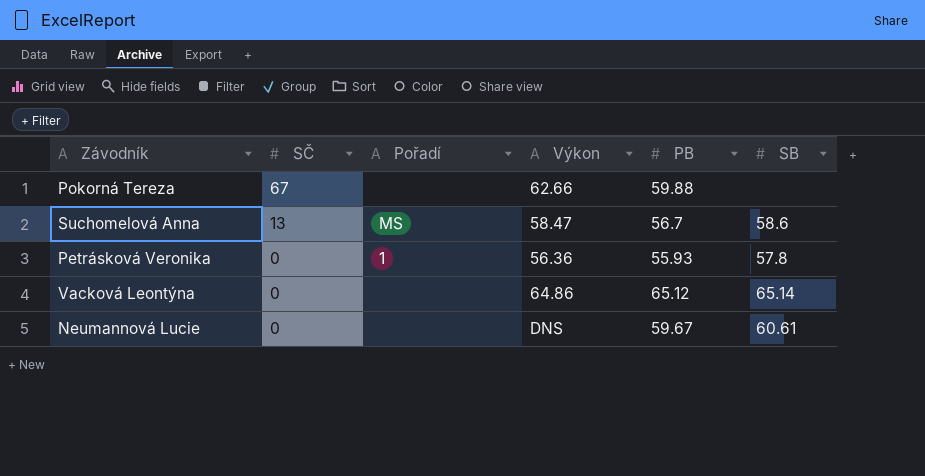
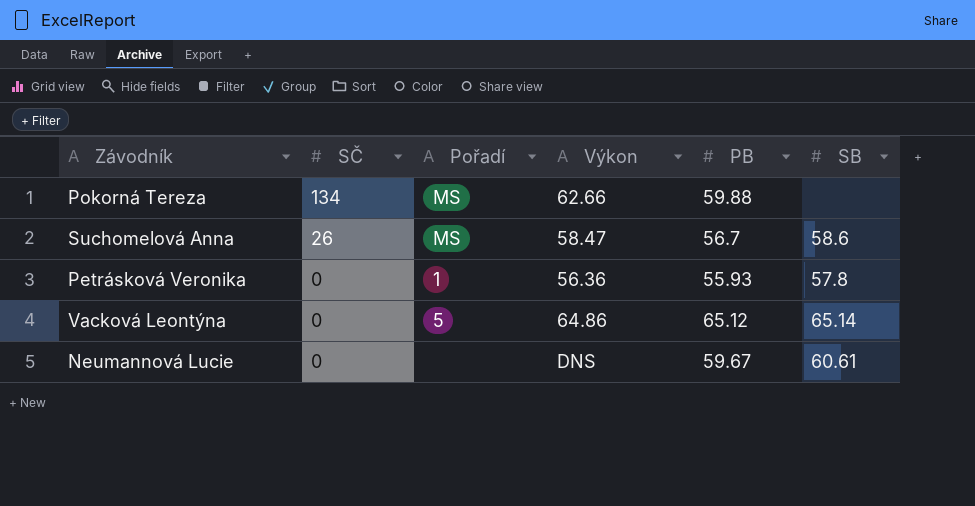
Pokorná Tereza | SČ: 67 -> 134
Pokorná Tereza | Pořadí: none -> MS
Suchomelová Anna | SČ: 13 -> 26
Vacková Leontýna | Pořadí: none -> 5

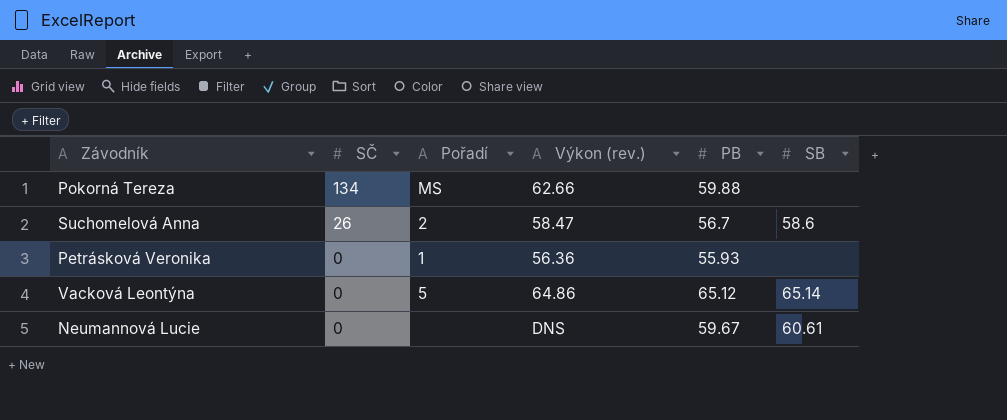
column name: Výkon -> Výkon (rev.)
Suchomelová Anna | Pořadí: MS -> 2
Petrásková Veronika | SB: 57.8 -> none

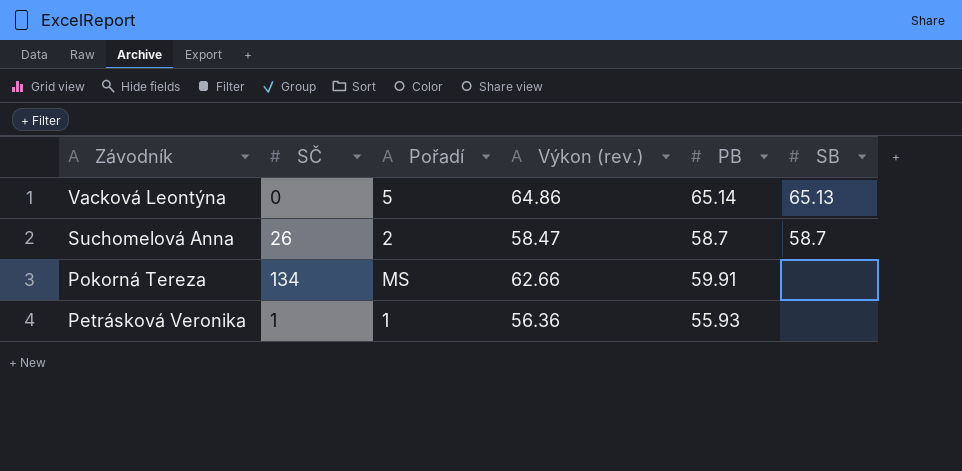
row order: SČ descending -> Závodník descending
row Neumannová Lucie: 0 | none | DNS | 59.67 | 60.61 -> none
Vacková Leontýna | PB: 65.12 -> 65.14
Vacková Leontýna | SB: 65.14 -> 65.13
Suchomelová Anna | PB: 56.7 -> 58.7
Suchomelová Anna | SB: 58.6 -> 58.7
Pokorná Tereza | PB: 59.88 -> 59.91
Petrásková Veronika | SČ: 0 -> 1

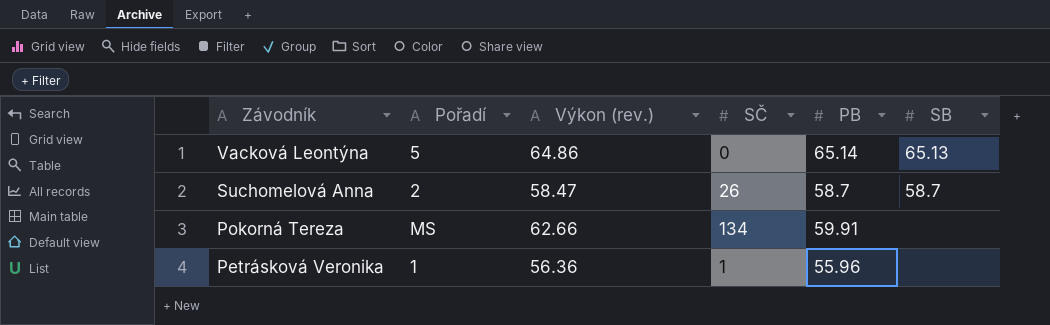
column SČ | position: 2 -> 4
Petrásková Veronika | PB: 55.93 -> 55.96

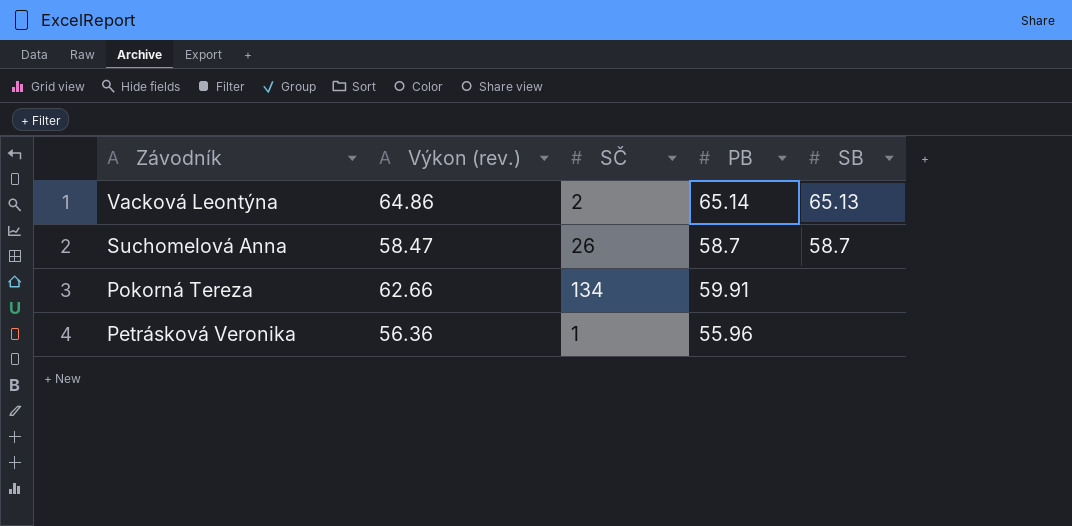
column Pořadí | position: 2 -> none
Vacková Leontýna | SČ: 0 -> 2

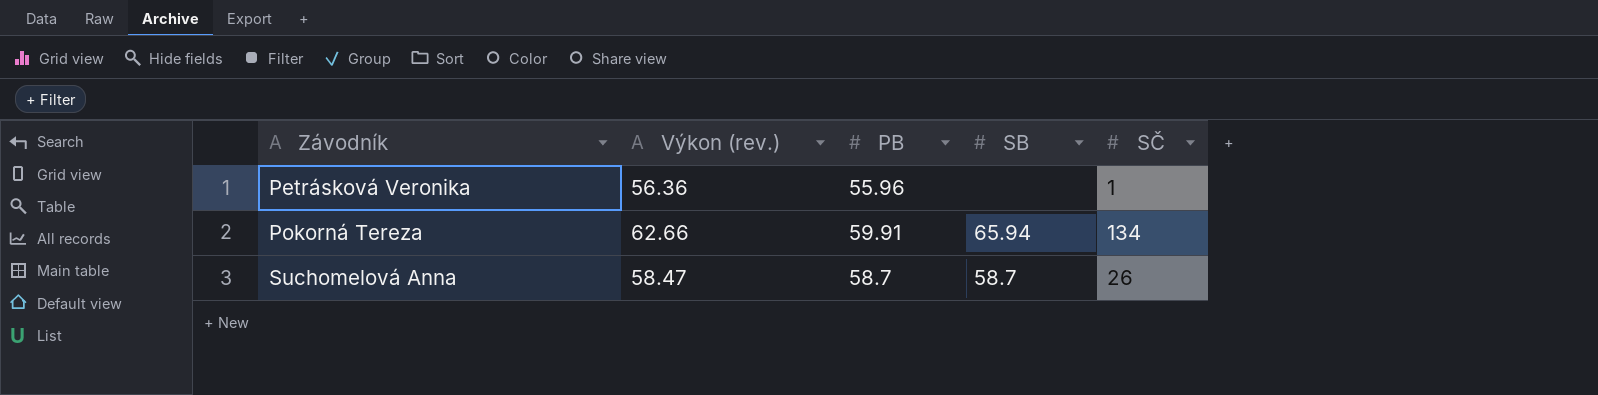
row order: Závodník descending -> Závodník ascending
column SČ | position: 3 -> 5
row Vacková Leontýna: 64.86 | 2 | 65.14 | 65.13 -> none
Pokorná Tereza | SB: none -> 65.94

